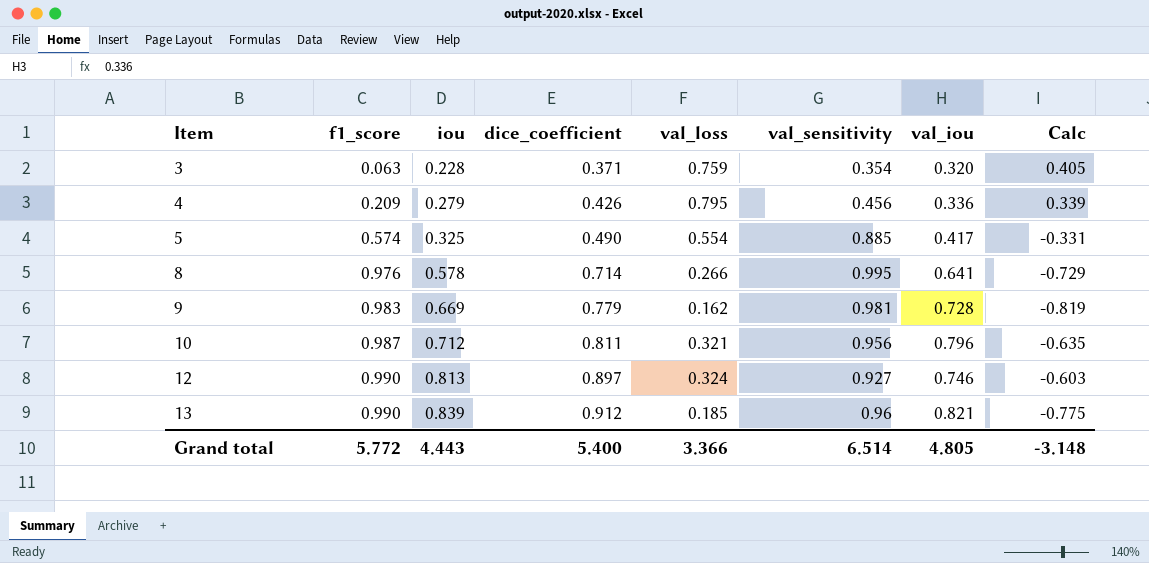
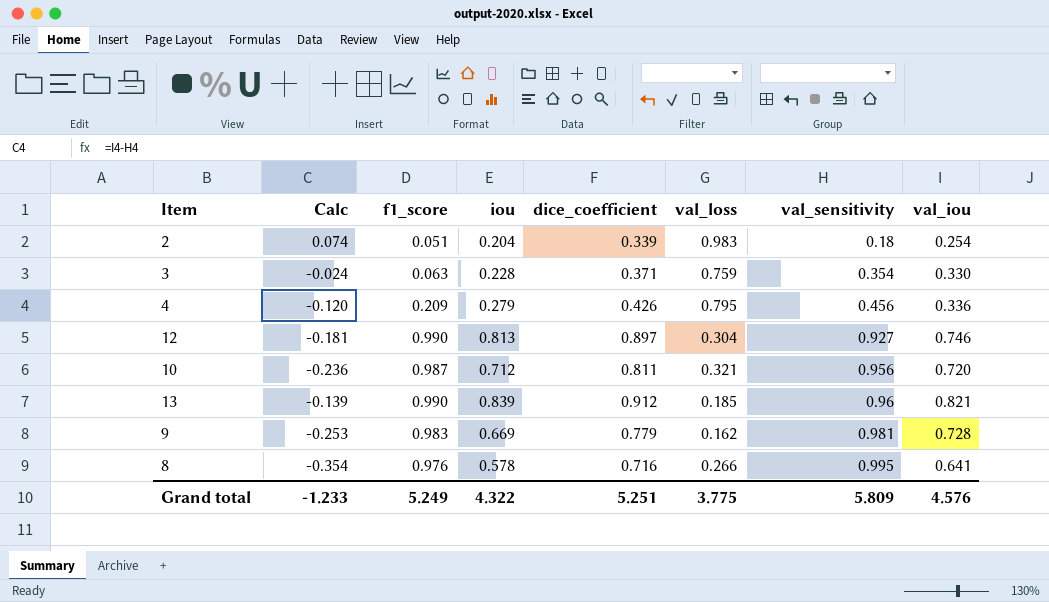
row order: Item ascending -> val_sensitivity ascending
column Calc | formula: [val_loss] - [val_sensitivity] -> [val_iou] - [val_sensitivity]
column Calc | position: 8 -> 2
row 5: 0.574 | 0.325 | 0.490 | 0.554 | 0.885 | 0.417 | -0.331 -> none
row 2: none -> 0.074 | 0.051 | 0.204 | 0.339 | 0.983 | 0.18 | 0.254
3 | val_iou: 0.320 -> 0.330
12 | val_loss: 0.324 -> 0.304
10 | val_iou: 0.796 -> 0.720
8 | dice_coefficient: 0.714 -> 0.716
Grand total | Calc: -3.148 -> -1.233
Grand total | f1_score: 5.772 -> 5.249
Grand total | iou: 4.443 -> 4.322
Grand total | dice_coefficient: 5.400 -> 5.251
Grand total | val_loss: 3.366 -> 3.775
Grand total | val_sensitivity: 6.514 -> 5.809
Grand total | val_iou: 4.805 -> 4.576

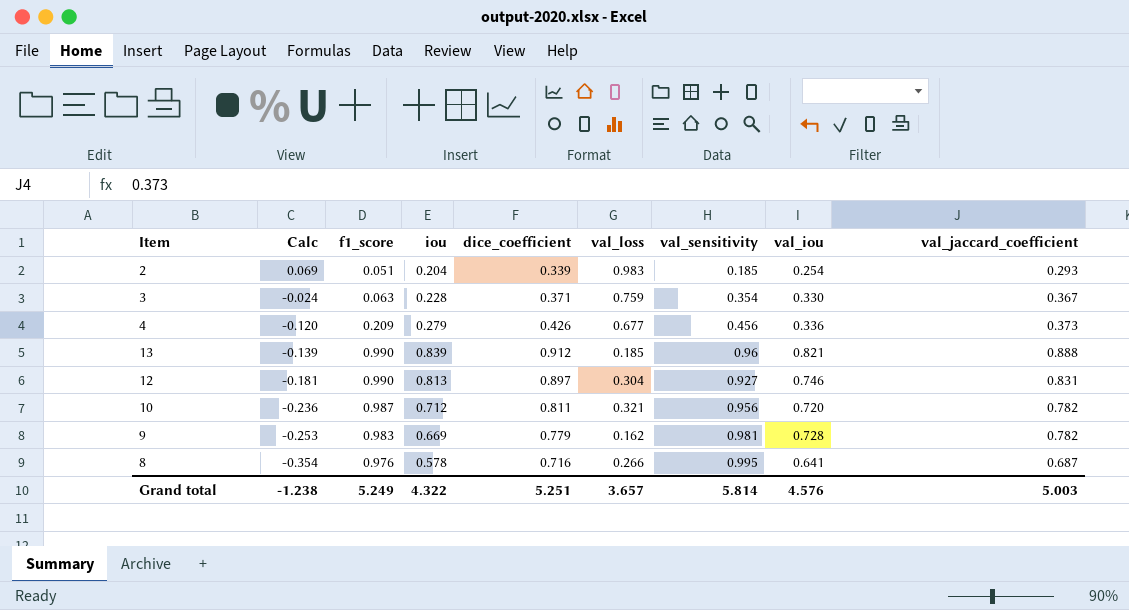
row order: val_sensitivity ascending -> Calc descending
column val_jaccard_coefficient | position: none -> 9
2 | Calc: 0.074 -> 0.069
2 | val_sensitivity: 0.18 -> 0.185
4 | val_loss: 0.795 -> 0.677
Grand total | Calc: -1.233 -> -1.238
Grand total | val_loss: 3.775 -> 3.657
Grand total | val_sensitivity: 5.809 -> 5.814

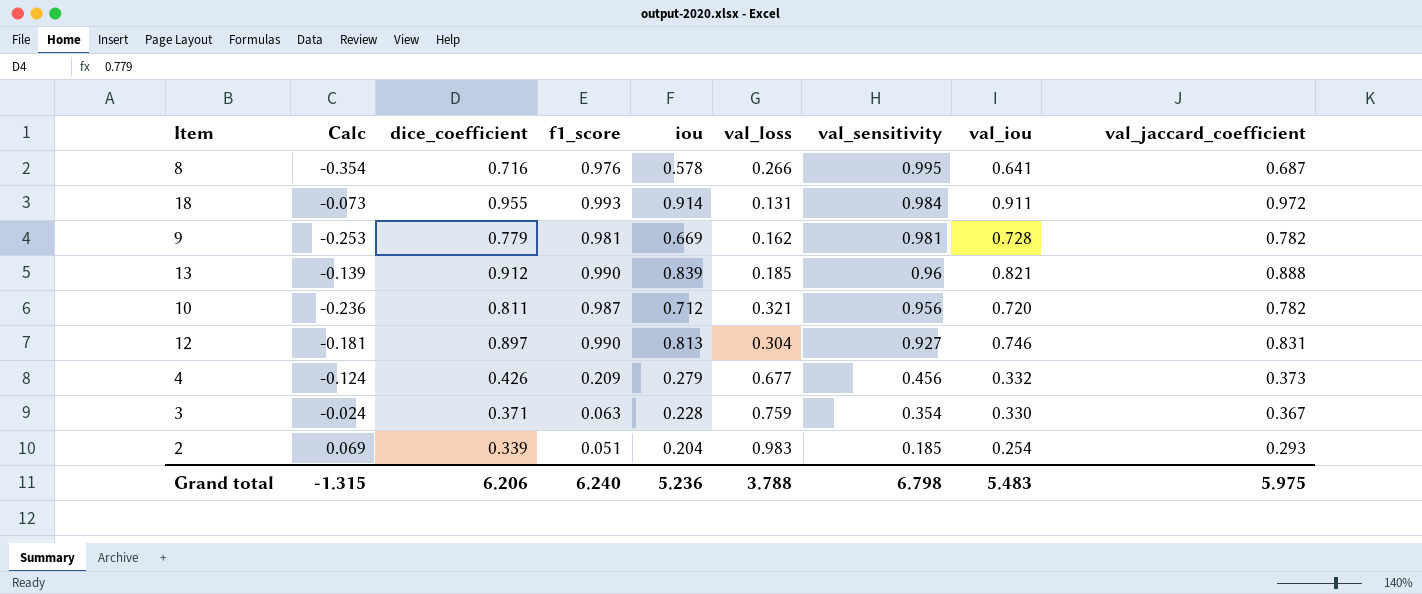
row order: Calc descending -> val_sensitivity descending
column dice_coefficient | position: 5 -> 3
row 18: none -> -0.073 | 0.955 | 0.993 | 0.914 | 0.131 | 0.984 | 0.911 | 0.972
9 | f1_score: 0.983 -> 0.981
4 | Calc: -0.120 -> -0.124
4 | val_iou: 0.336 -> 0.332
Grand total | Calc: -1.238 -> -1.315
Grand total | dice_coefficient: 5.251 -> 6.206
Grand total | f1_score: 5.249 -> 6.240
Grand total | iou: 4.322 -> 5.236
Grand total | val_loss: 3.657 -> 3.788
Grand total | val_sensitivity: 5.814 -> 6.798
Grand total | val_iou: 4.576 -> 5.483
Grand total | val_jaccard_coefficient: 5.003 -> 5.975

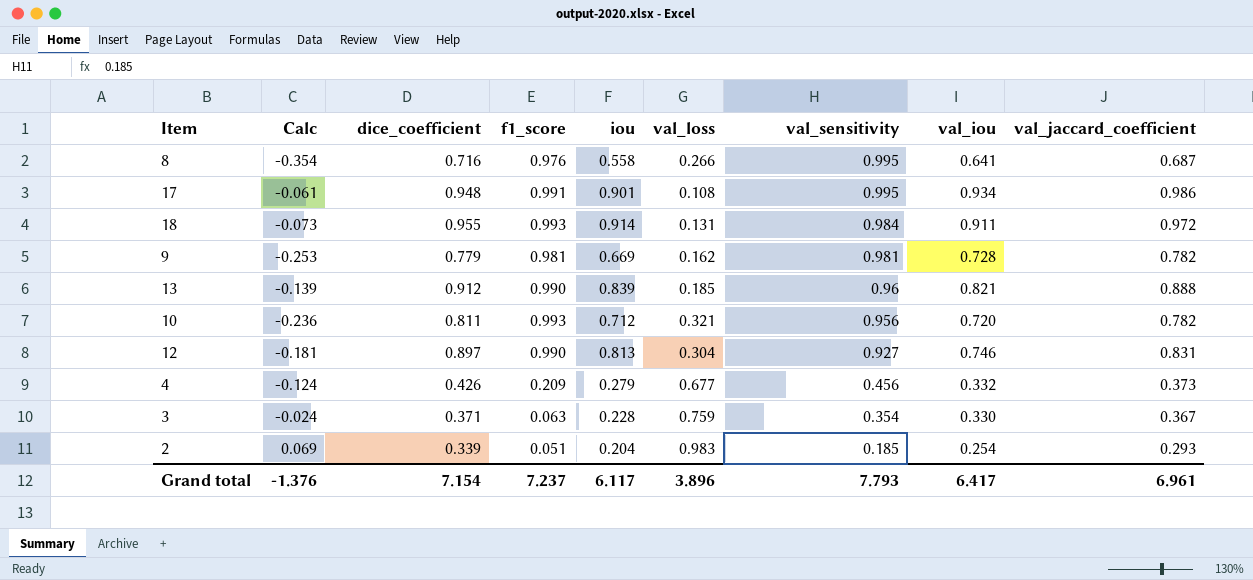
8 | iou: 0.578 -> 0.558
row 17: none -> -0.061 | 0.948 | 0.991 | 0.901 | 0.108 | 0.995 | 0.934 | 0.986
10 | f1_score: 0.987 -> 0.993
Grand total | Calc: -1.315 -> -1.376
Grand total | dice_coefficient: 6.206 -> 7.154
Grand total | f1_score: 6.240 -> 7.237
Grand total | iou: 5.236 -> 6.117
Grand total | val_loss: 3.788 -> 3.896
Grand total | val_sensitivity: 6.798 -> 7.793
Grand total | val_iou: 5.483 -> 6.417
Grand total | val_jaccard_coefficient: 5.975 -> 6.961

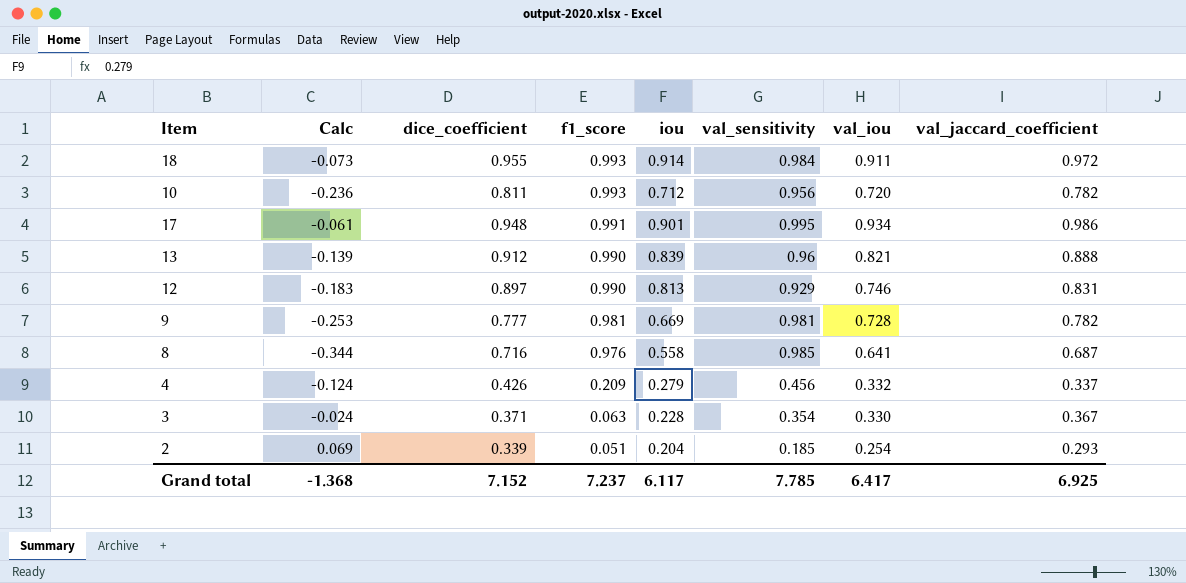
row order: val_sensitivity descending -> f1_score descending
column val_loss | position: 6 -> none
12 | Calc: -0.181 -> -0.183
12 | val_sensitivity: 0.927 -> 0.929
9 | dice_coefficient: 0.779 -> 0.777
8 | Calc: -0.354 -> -0.344
8 | val_sensitivity: 0.995 -> 0.985
4 | val_jaccard_coefficient: 0.373 -> 0.337
Grand total | Calc: -1.376 -> -1.368
Grand total | dice_coefficient: 7.154 -> 7.152
Grand total | val_sensitivity: 7.793 -> 7.785
Grand total | val_jaccard_coefficient: 6.961 -> 6.925

